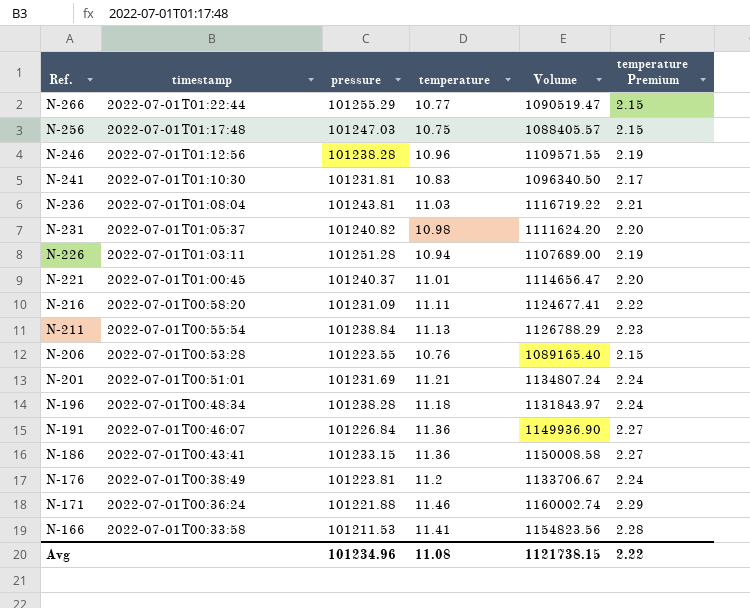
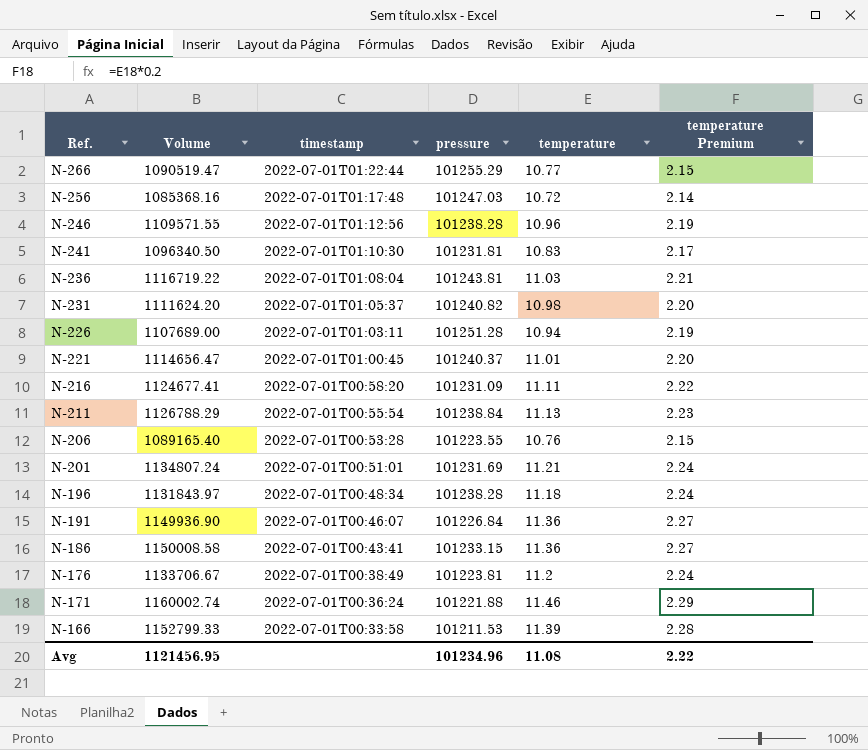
column Volume | position: 5 -> 2
N-256 | Volume: 1088405.57 -> 1085368.16
N-256 | temperature: 10.75 -> 10.72
N-256 | temperature Premium: 2.15 -> 2.14
N-166 | Volume: 1154823.56 -> 1152799.33
N-166 | temperature: 11.41 -> 11.39
Avg | Volume: 1121738.15 -> 1121456.95

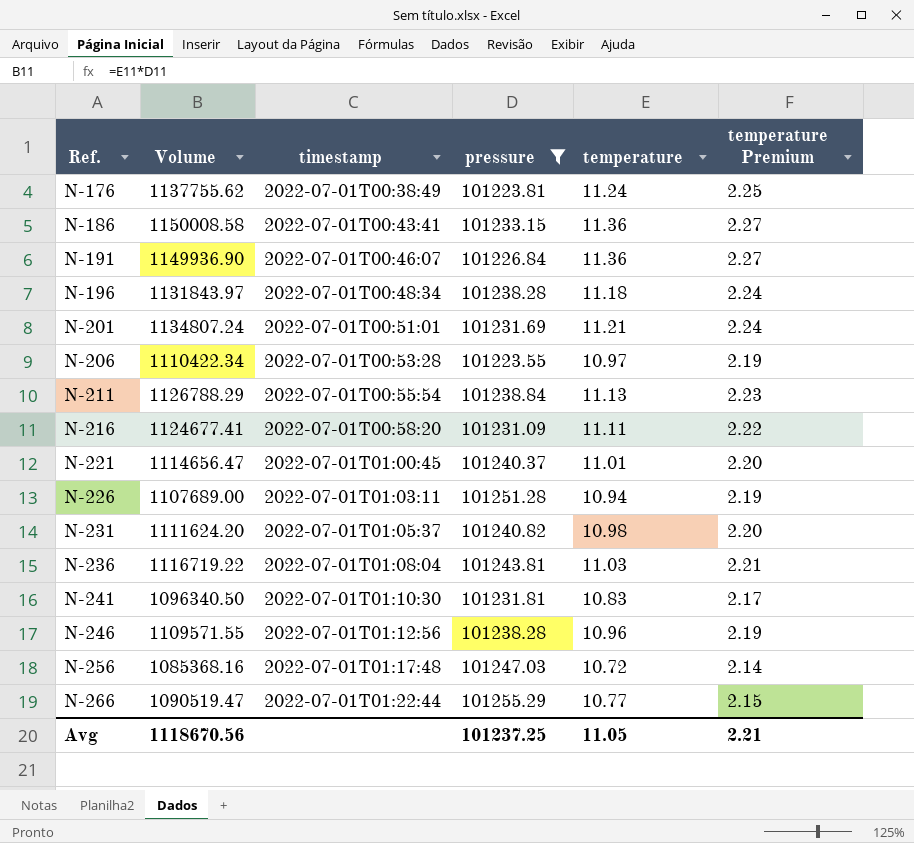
filter: none -> pressure >= 101223.55
row order: Ref. descending -> Ref. ascending
N-176 | Volume: 1133706.67 -> 1137755.62
N-176 | temperature: 11.2 -> 11.24
N-176 | temperature Premium: 2.24 -> 2.25
N-206 | Volume: 1089165.40 -> 1110422.34
N-206 | temperature: 10.76 -> 10.97
N-206 | temperature Premium: 2.15 -> 2.19
Avg | Volume: 1121456.95 -> 1118670.56
Avg | pressure: 101234.96 -> 101237.25
Avg | temperature: 11.08 -> 11.05
Avg | temperature Premium: 2.22 -> 2.21

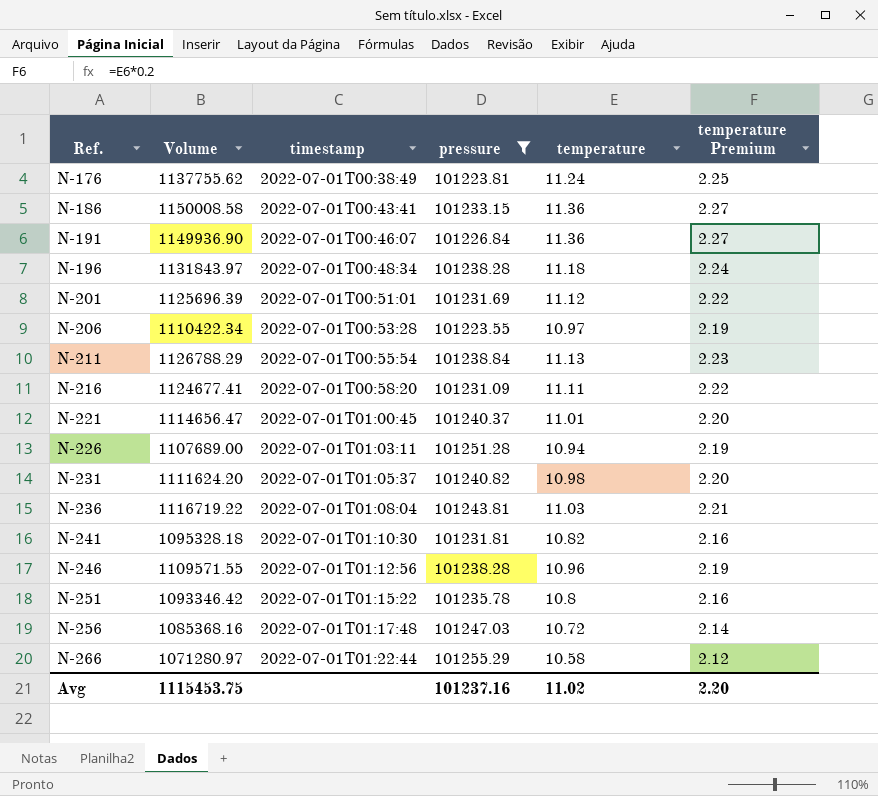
N-201 | Volume: 1134807.24 -> 1125696.39
N-201 | temperature: 11.21 -> 11.12
N-201 | temperature Premium: 2.24 -> 2.22
N-241 | Volume: 1096340.50 -> 1095328.18
N-241 | temperature: 10.83 -> 10.82
N-241 | temperature Premium: 2.17 -> 2.16
row N-251: none -> 1093346.42 | 2022-07-01T01:15:22 | 101235.78 | 10.8 | 2.16
N-266 | Volume: 1090519.47 -> 1071280.97
N-266 | temperature: 10.77 -> 10.58
N-266 | temperature Premium: 2.15 -> 2.12
Avg | Volume: 1118670.56 -> 1115453.75
Avg | pressure: 101237.25 -> 101237.16
Avg | temperature: 11.05 -> 11.02
Avg | temperature Premium: 2.21 -> 2.20

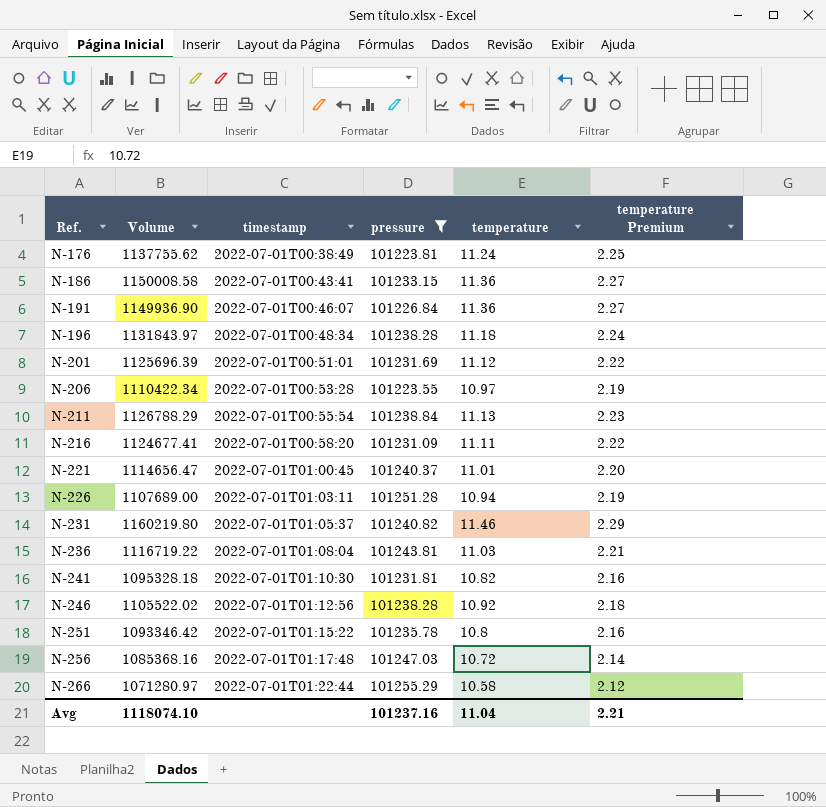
N-231 | Volume: 1111624.20 -> 1160219.80
N-231 | temperature: 10.98 -> 11.46
N-231 | temperature Premium: 2.20 -> 2.29
N-246 | Volume: 1109571.55 -> 1105522.02
N-246 | temperature: 10.96 -> 10.92
N-246 | temperature Premium: 2.19 -> 2.18
Avg | Volume: 1115453.75 -> 1118074.10
Avg | temperature: 11.02 -> 11.04
Avg | temperature Premium: 2.20 -> 2.21

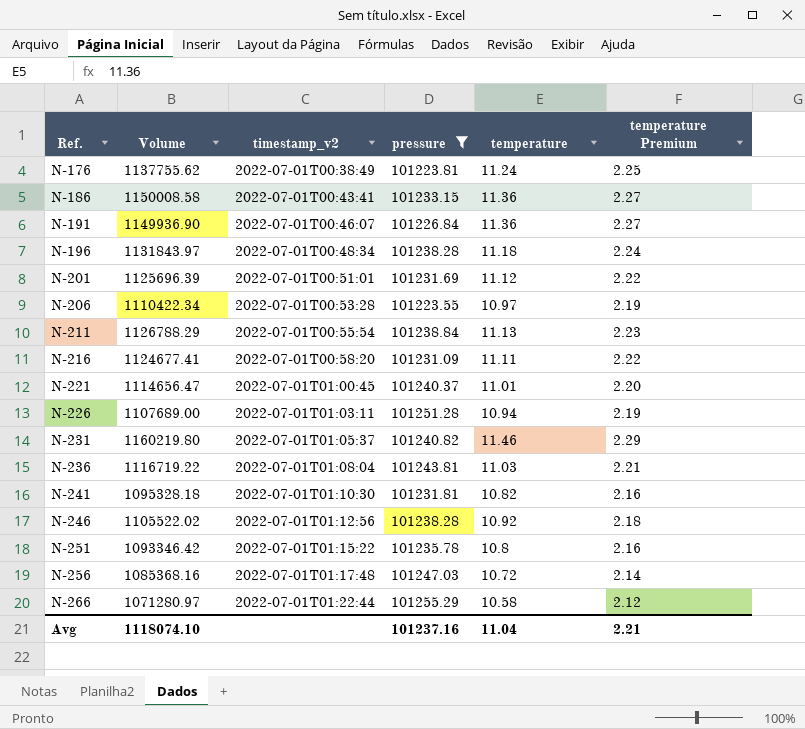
column name: timestamp -> timestamp_v2

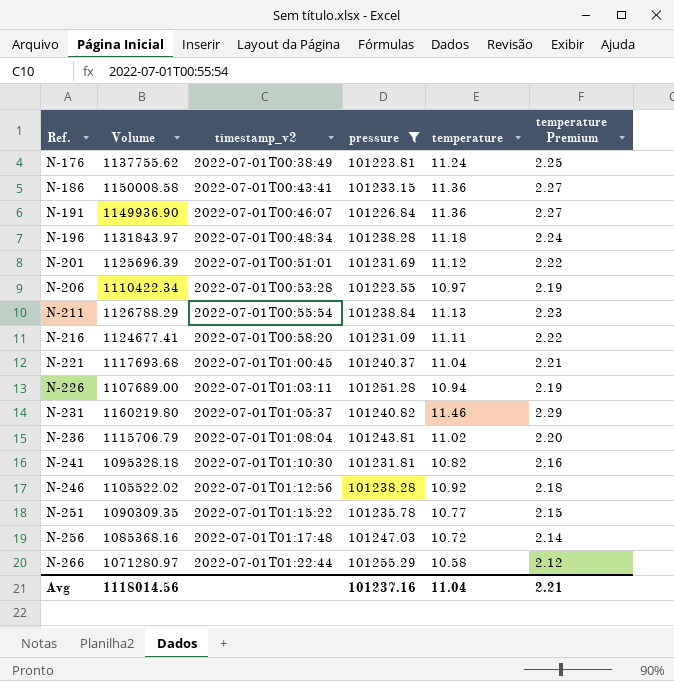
N-221 | Volume: 1114656.47 -> 1117693.68
N-221 | temperature: 11.01 -> 11.04
N-221 | temperature Premium: 2.20 -> 2.21
N-236 | Volume: 1116719.22 -> 1115706.79
N-236 | temperature: 11.03 -> 11.02
N-236 | temperature Premium: 2.21 -> 2.20
N-251 | Volume: 1093346.42 -> 1090309.35
N-251 | temperature: 10.8 -> 10.77
N-251 | temperature Premium: 2.16 -> 2.15
Avg | Volume: 1118074.10 -> 1118014.56

